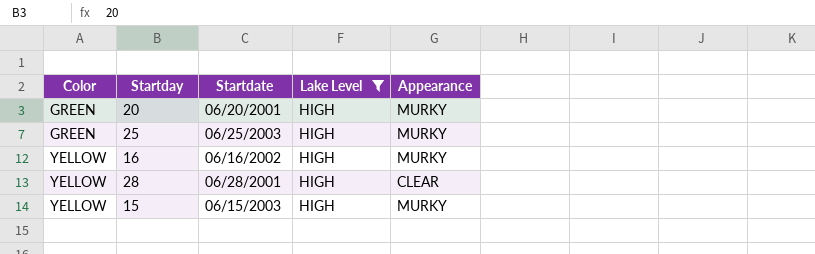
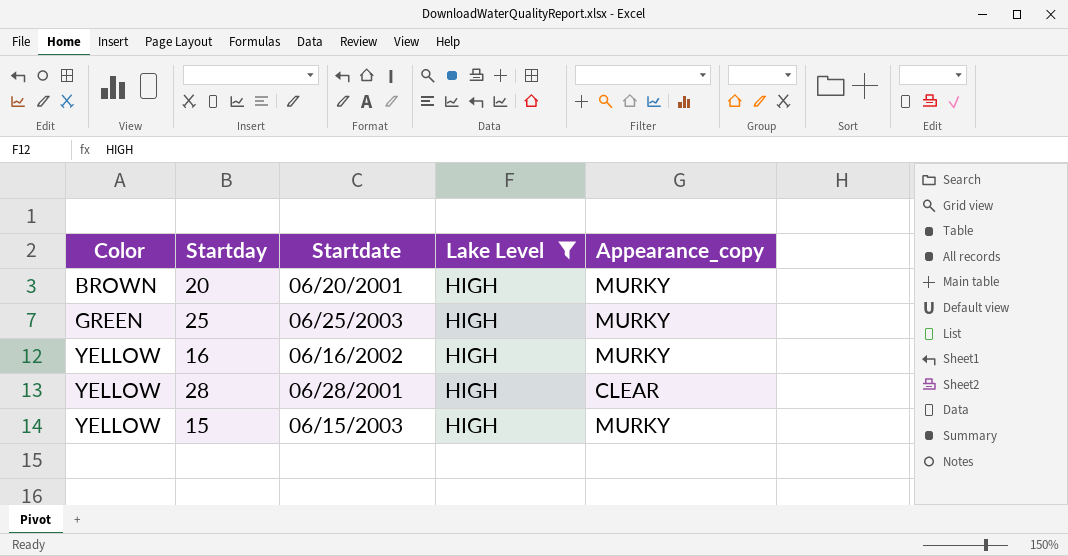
column name: Appearance -> Appearance_copy
20 | Color: GREEN -> BROWN

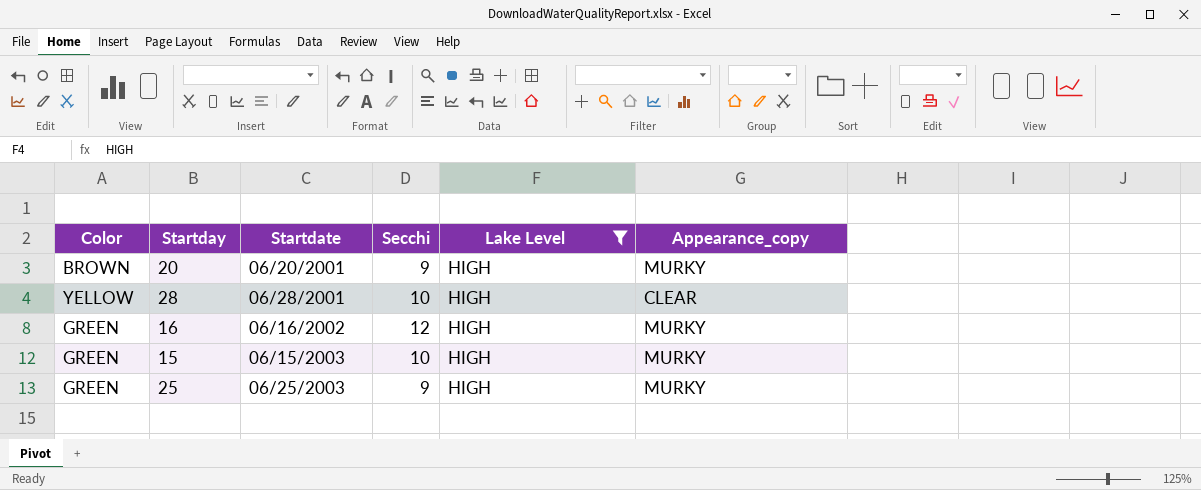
row order: Color ascending -> Startdate ascending
column Secchi | position: none -> 4
16 | Color: YELLOW -> GREEN
15 | Color: YELLOW -> GREEN

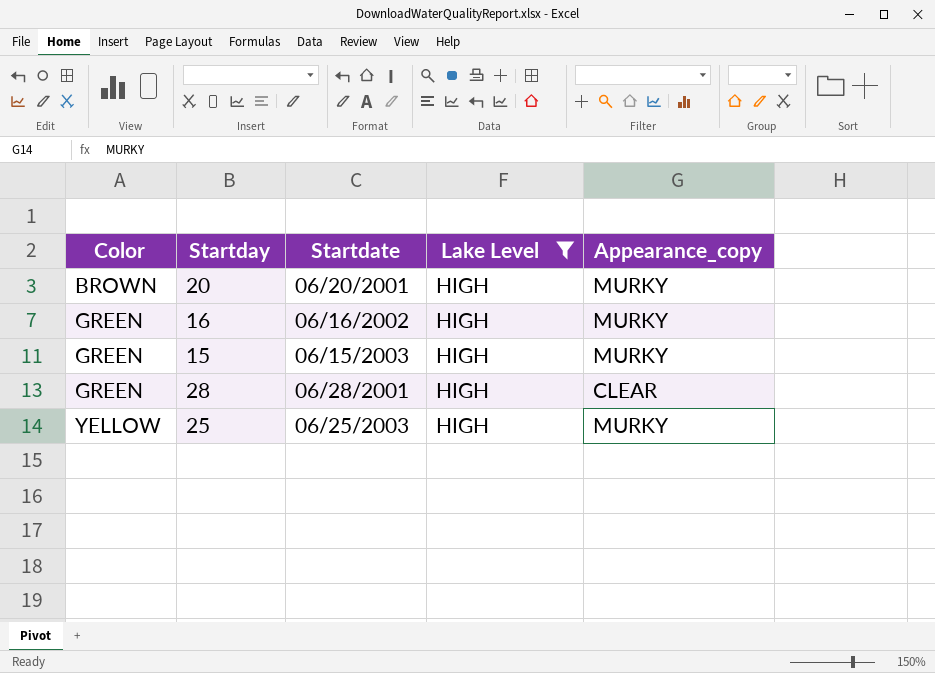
row order: Startdate ascending -> Color ascending
column Secchi | position: 4 -> none
28 | Color: YELLOW -> GREEN
25 | Color: GREEN -> YELLOW

